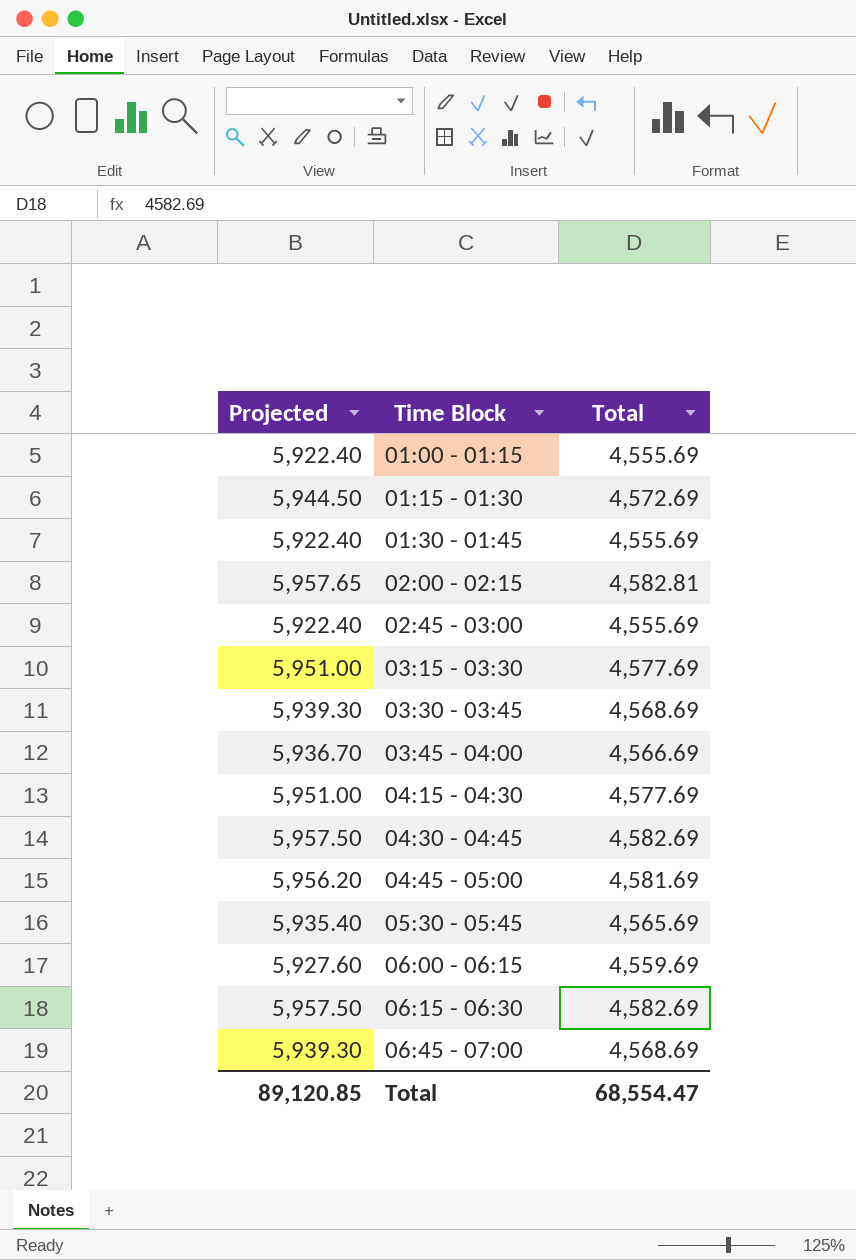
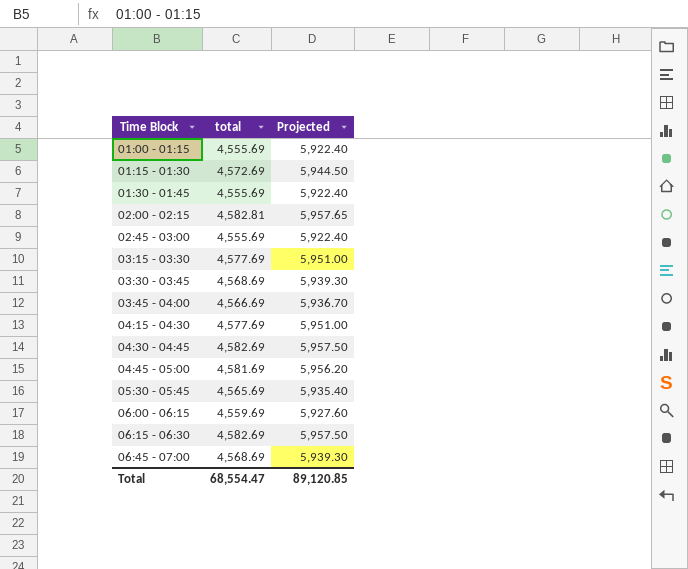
column name: Total -> total
column Projected | position: 1 -> 3

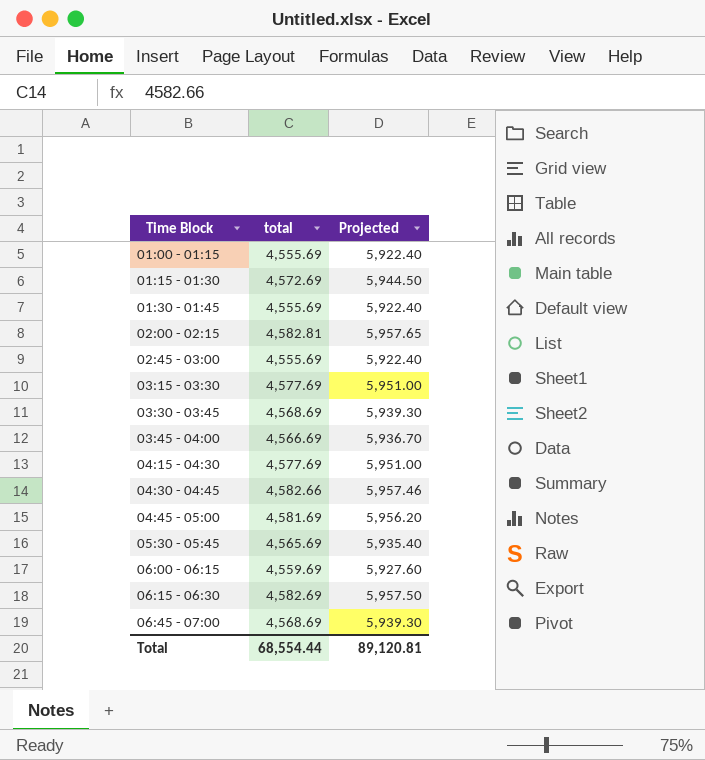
04:30 - 04:45 | total: 4,582.69 -> 4,582.66
04:30 - 04:45 | Projected: 5,957.50 -> 5,957.46
Total | total: 68,554.47 -> 68,554.44
Total | Projected: 89,120.85 -> 89,120.81

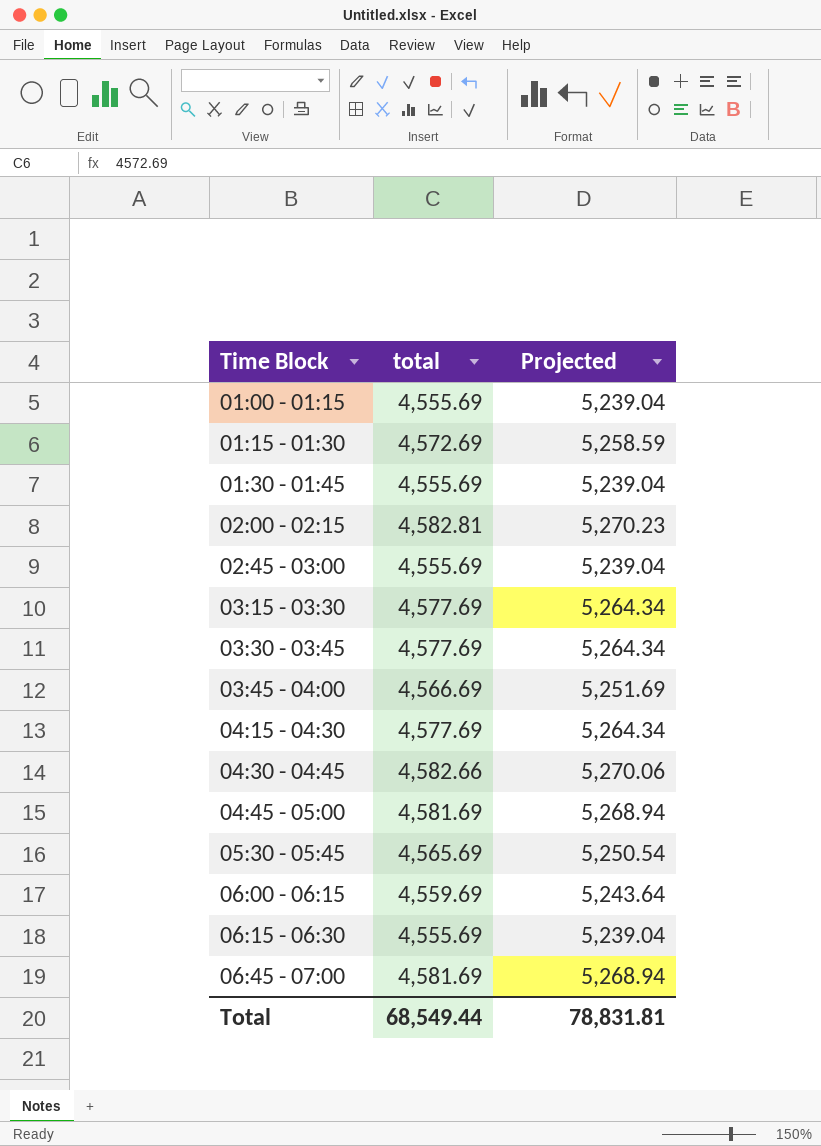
column Projected | formula: [total] * 1.3 -> [total] * 1.15
03:30 - 03:45 | total: 4,568.69 -> 4,577.69
06:15 - 06:30 | total: 4,582.69 -> 4,555.69
06:45 - 07:00 | total: 4,568.69 -> 4,581.69
Total | total: 68,554.44 -> 68,549.44
Total | Projected: 89,120.81 -> 78,831.81

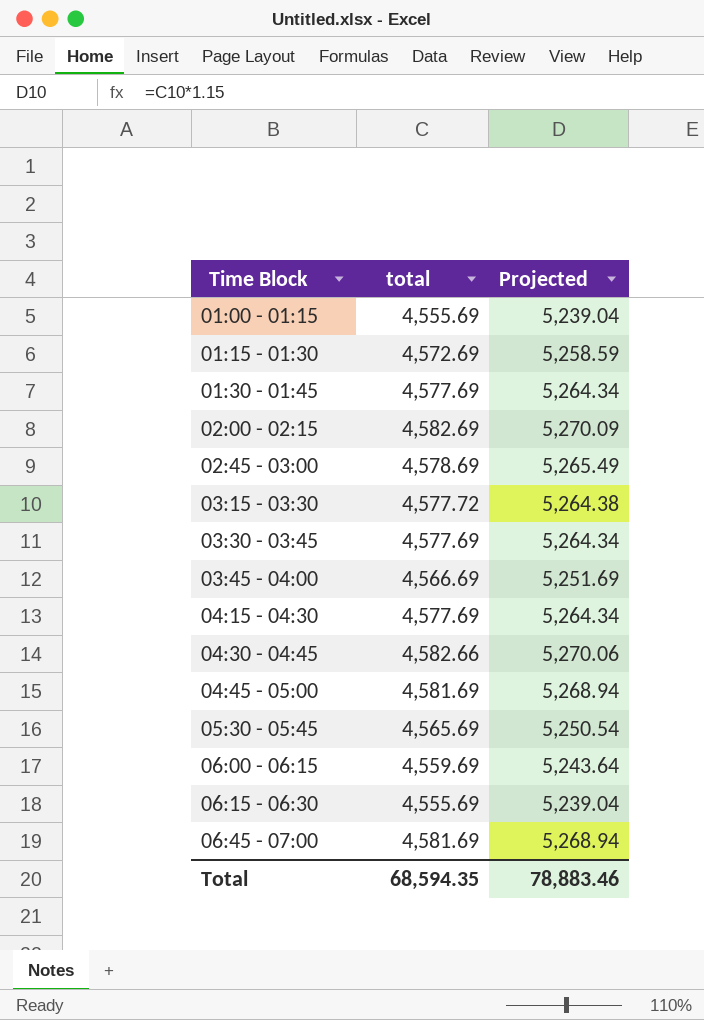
01:30 - 01:45 | total: 4,555.69 -> 4,577.69
01:30 - 01:45 | Projected: 5,239.04 -> 5,264.34
02:00 - 02:15 | total: 4,582.81 -> 4,582.69
02:00 - 02:15 | Projected: 5,270.23 -> 5,270.09
02:45 - 03:00 | total: 4,555.69 -> 4,578.69
02:45 - 03:00 | Projected: 5,239.04 -> 5,265.49
03:15 - 03:30 | total: 4,577.69 -> 4,577.72
03:15 - 03:30 | Projected: 5,264.34 -> 5,264.38
Total | total: 68,549.44 -> 68,594.35
Total | Projected: 78,831.81 -> 78,883.46

